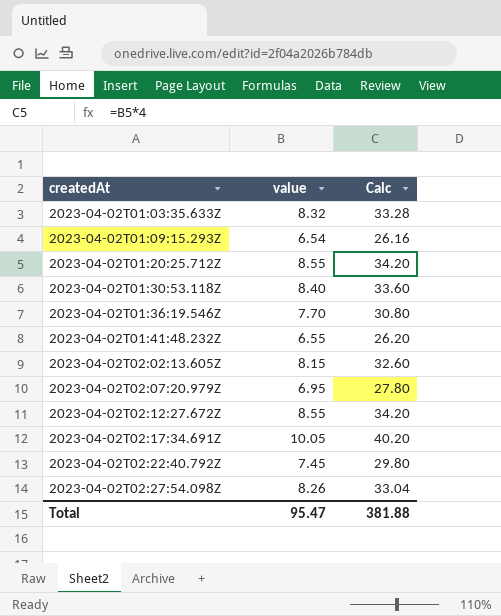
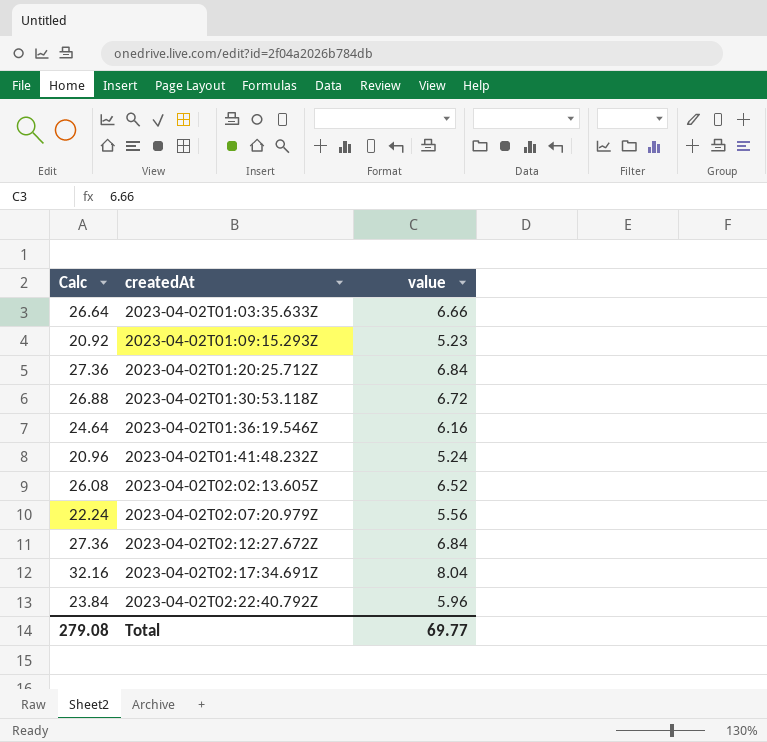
column Calc | position: 3 -> 1
row 2023-04-02T02:27:54.098Z: 8.26 | 33.04 -> none
2023-04-02T01:03:35.633Z | Calc: 33.28 -> 26.64
2023-04-02T01:03:35.633Z | value: 8.32 -> 6.66
2023-04-02T01:09:15.293Z | Calc: 26.16 -> 20.92
2023-04-02T01:09:15.293Z | value: 6.54 -> 5.23
2023-04-02T01:20:25.712Z | Calc: 34.20 -> 27.36
2023-04-02T01:20:25.712Z | value: 8.55 -> 6.84
2023-04-02T01:30:53.118Z | Calc: 33.60 -> 26.88
2023-04-02T01:30:53.118Z | value: 8.40 -> 6.72
2023-04-02T01:36:19.546Z | Calc: 30.80 -> 24.64
2023-04-02T01:36:19.546Z | value: 7.70 -> 6.16
2023-04-02T01:41:48.232Z | Calc: 26.20 -> 20.96
2023-04-02T01:41:48.232Z | value: 6.55 -> 5.24
2023-04-02T02:02:13.605Z | Calc: 32.60 -> 26.08
2023-04-02T02:02:13.605Z | value: 8.15 -> 6.52
2023-04-02T02:07:20.979Z | Calc: 27.80 -> 22.24
2023-04-02T02:07:20.979Z | value: 6.95 -> 5.56
2023-04-02T02:12:27.672Z | Calc: 34.20 -> 27.36
2023-04-02T02:12:27.672Z | value: 8.55 -> 6.84
2023-04-02T02:17:34.691Z | Calc: 40.20 -> 32.16
2023-04-02T02:17:34.691Z | value: 10.05 -> 8.04
2023-04-02T02:22:40.792Z | Calc: 29.80 -> 23.84
2023-04-02T02:22:40.792Z | value: 7.45 -> 5.96
Total | Calc: 381.88 -> 279.08
Total | value: 95.47 -> 69.77

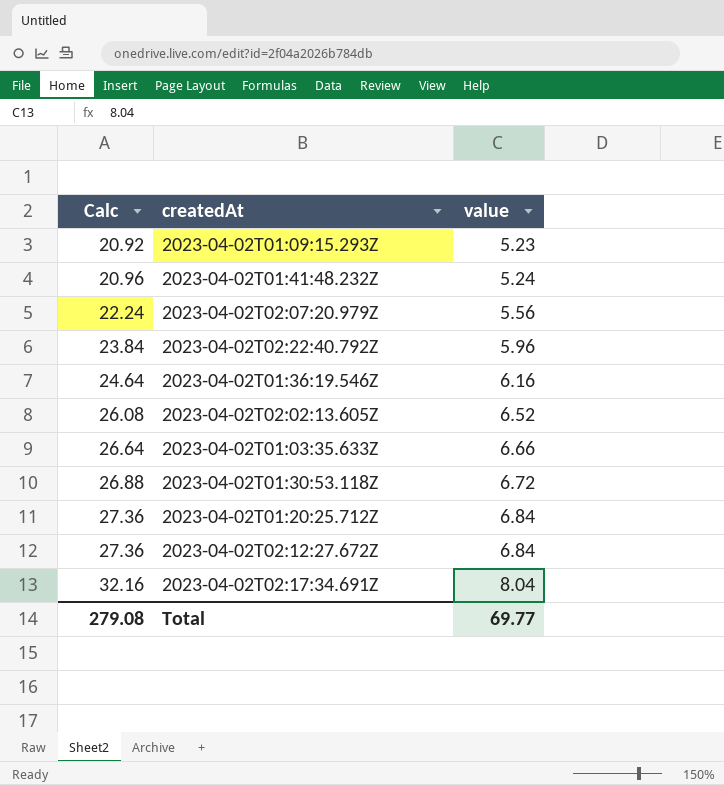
row order: createdAt ascending -> Calc ascending

